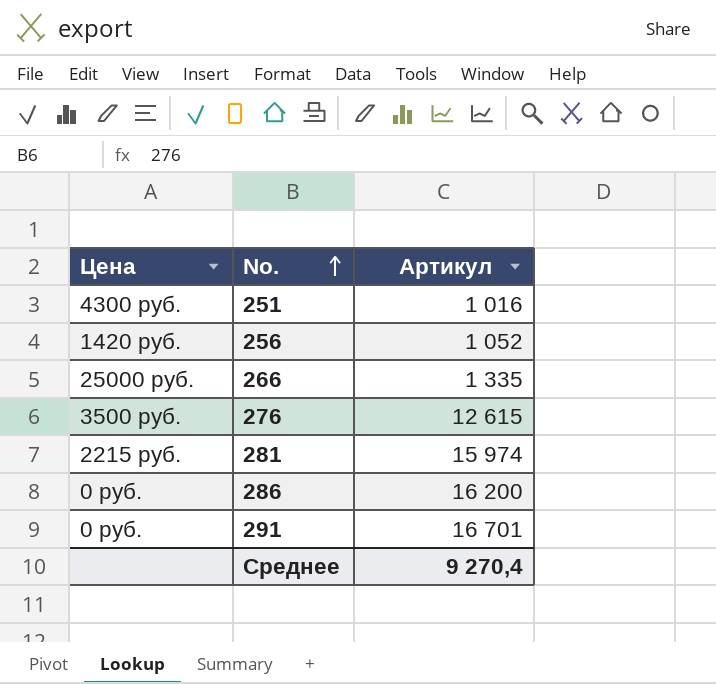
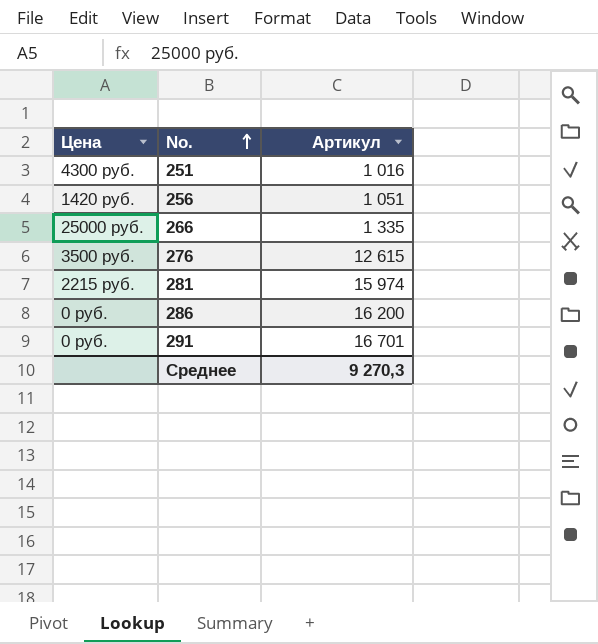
256 | Артикул: 1 052 -> 1 051
Среднее | Артикул: 9 270,4 -> 9 270,3

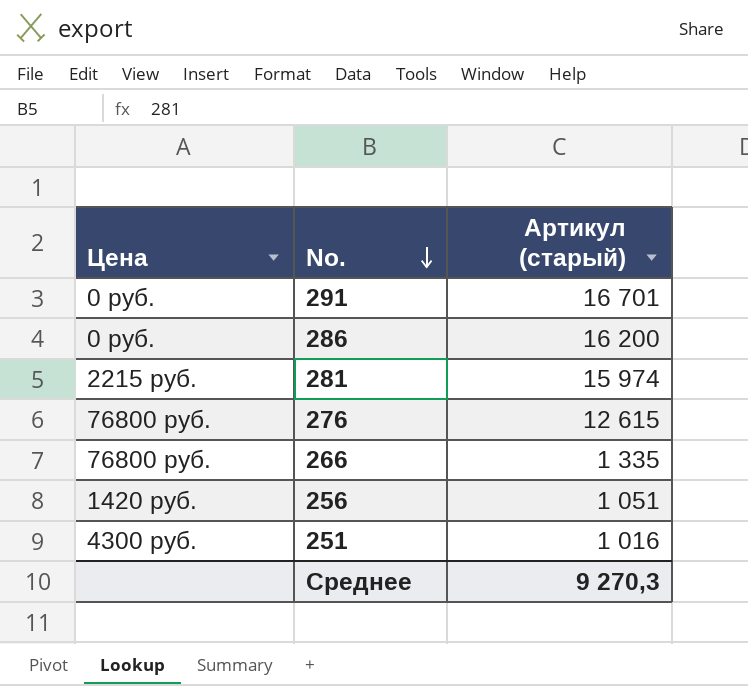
row order: No. ascending -> No. descending
column name: Артикул -> Артикул (старый)
276 | Цена: 3500 руб. -> 76800 руб.
266 | Цена: 25000 руб. -> 76800 руб.

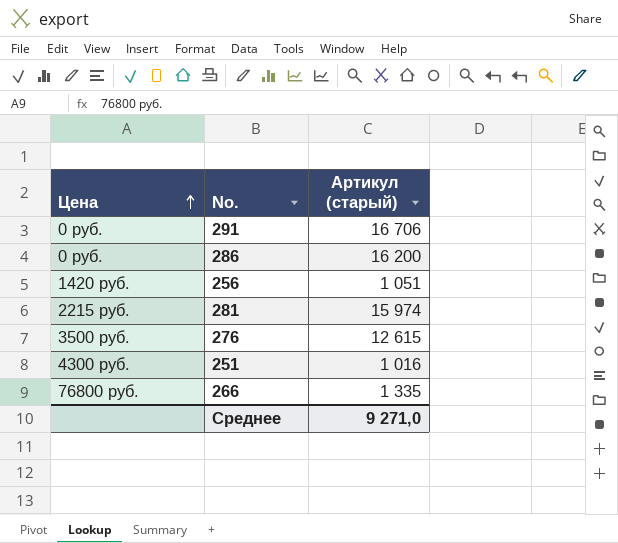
row order: No. descending -> Цена ascending
291 | Артикул (старый): 16 701 -> 16 706
276 | Цена: 76800 руб. -> 3500 руб.
Среднее | Артикул (старый): 9 270,3 -> 9 271,0

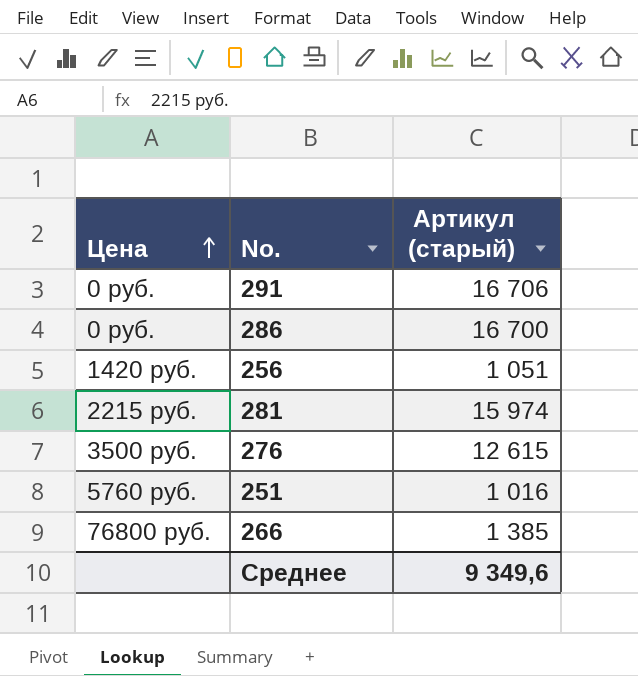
286 | Артикул (старый): 16 200 -> 16 700
251 | Цена: 4300 руб. -> 5760 руб.
266 | Артикул (старый): 1 335 -> 1 385
Среднее | Артикул (старый): 9 271,0 -> 9 349,6

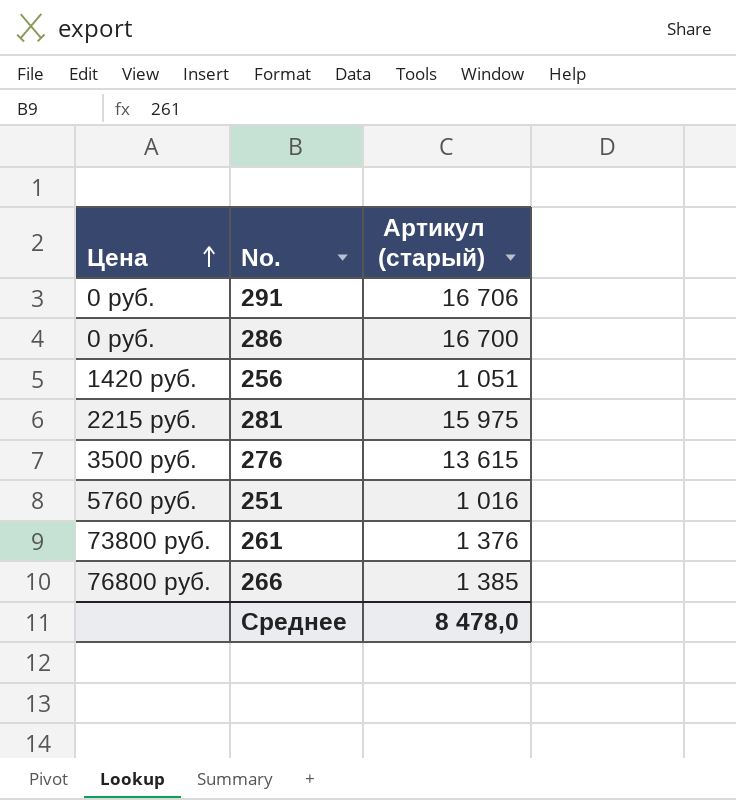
281 | Артикул (старый): 15 974 -> 15 975
276 | Артикул (старый): 12 615 -> 13 615
row 261: none -> 73800 руб. | 1 376
Среднее | Артикул (старый): 9 349,6 -> 8 478,0

